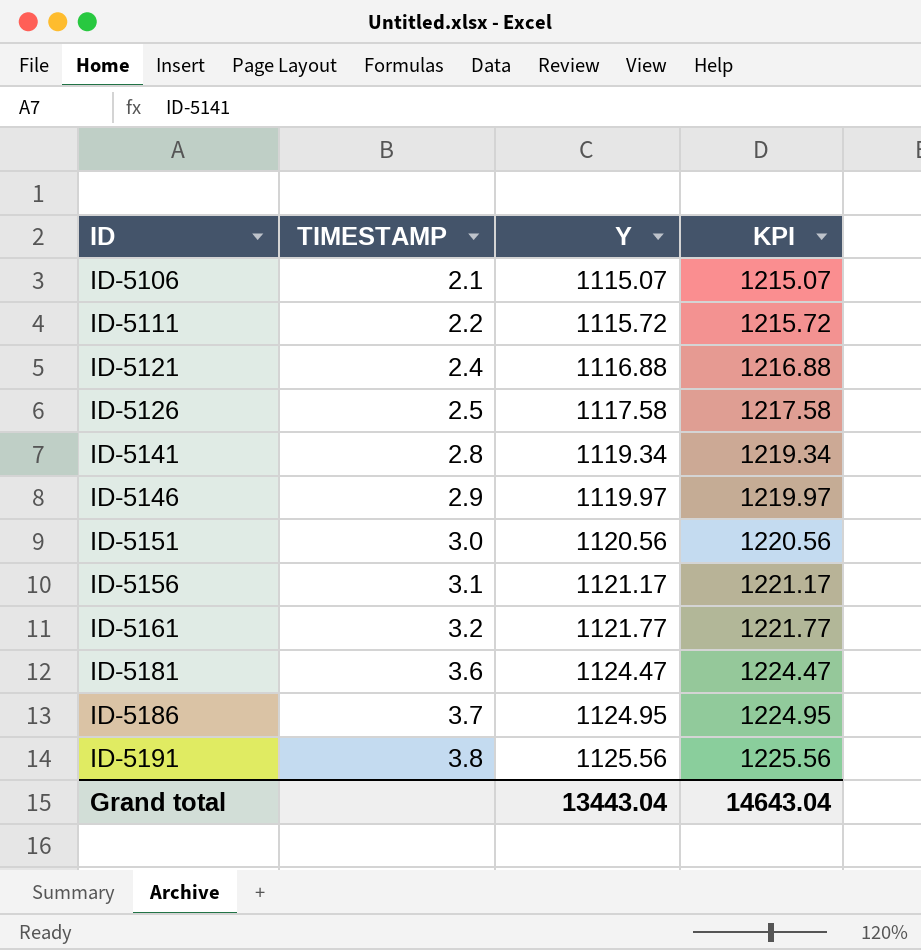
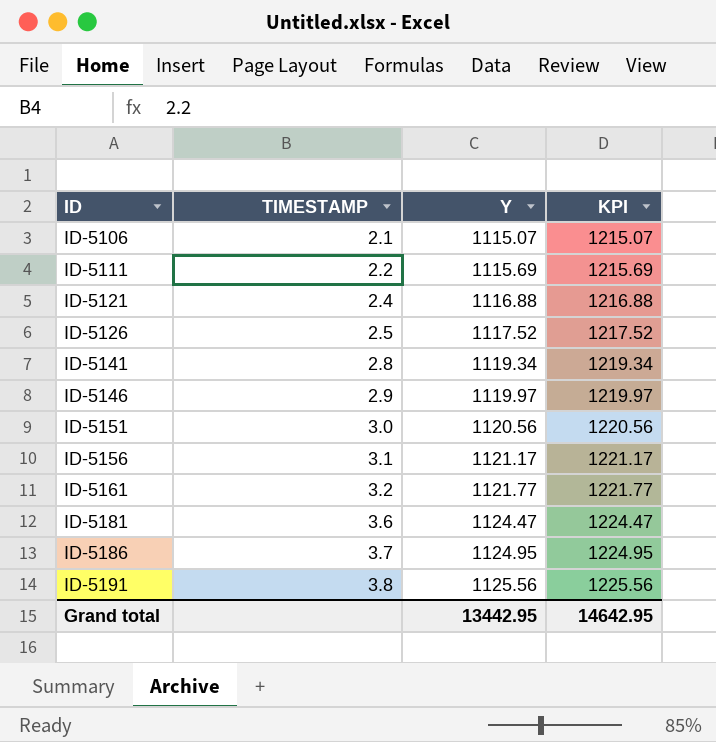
ID-5111 | Y: 1115.72 -> 1115.69
ID-5111 | KPI: 1215.72 -> 1215.69
ID-5126 | Y: 1117.58 -> 1117.52
ID-5126 | KPI: 1217.58 -> 1217.52
Grand total | Y: 13443.04 -> 13442.95
Grand total | KPI: 14643.04 -> 14642.95

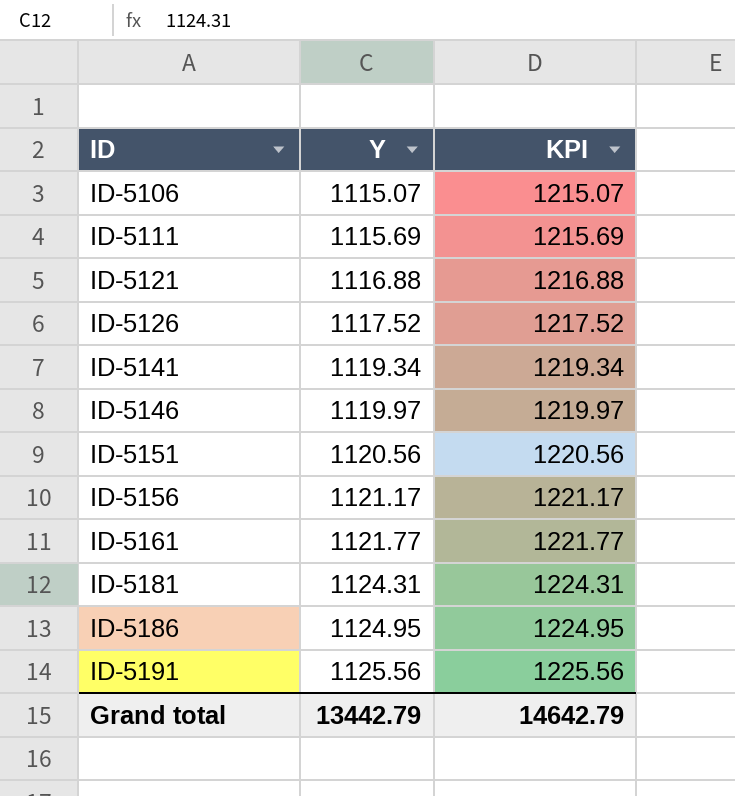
column TIMESTAMP | position: 2 -> none
ID-5181 | Y: 1124.47 -> 1124.31
ID-5181 | KPI: 1224.47 -> 1224.31
Grand total | Y: 13442.95 -> 13442.79
Grand total | KPI: 14642.95 -> 14642.79

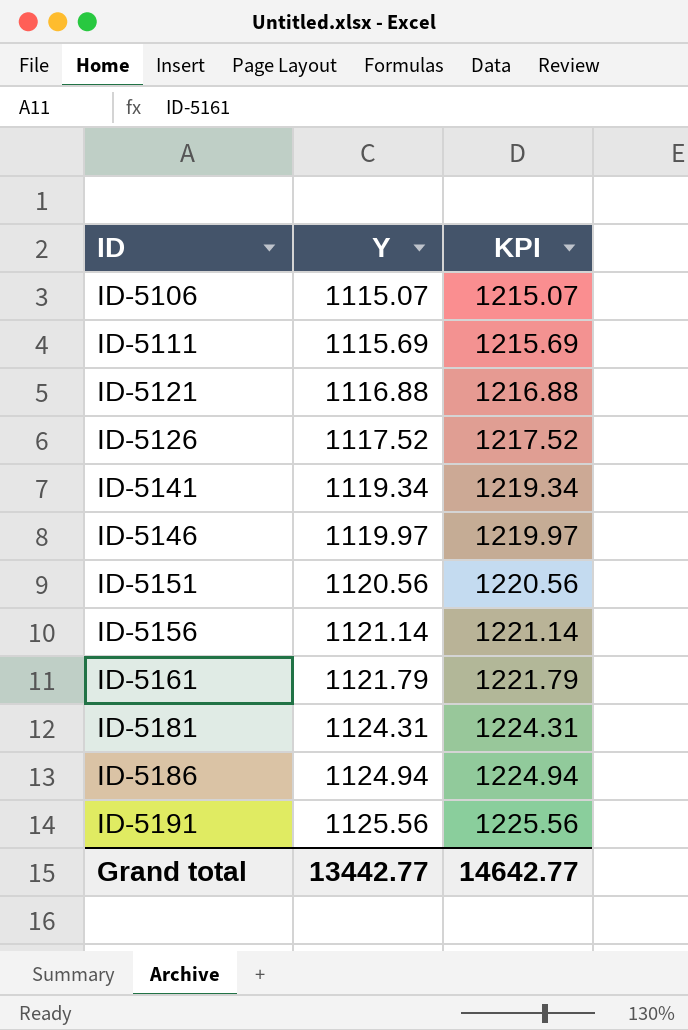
ID-5156 | Y: 1121.17 -> 1121.14
ID-5156 | KPI: 1221.17 -> 1221.14
ID-5161 | Y: 1121.77 -> 1121.79
ID-5161 | KPI: 1221.77 -> 1221.79
ID-5186 | Y: 1124.95 -> 1124.94
ID-5186 | KPI: 1224.95 -> 1224.94
Grand total | Y: 13442.79 -> 13442.77
Grand total | KPI: 14642.79 -> 14642.77

